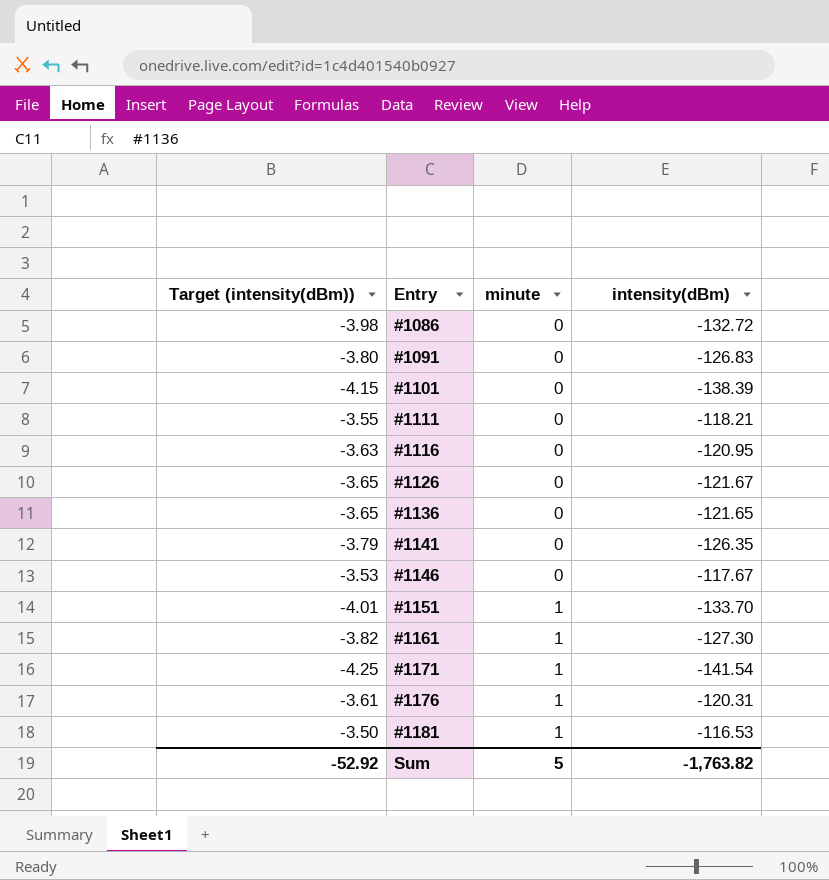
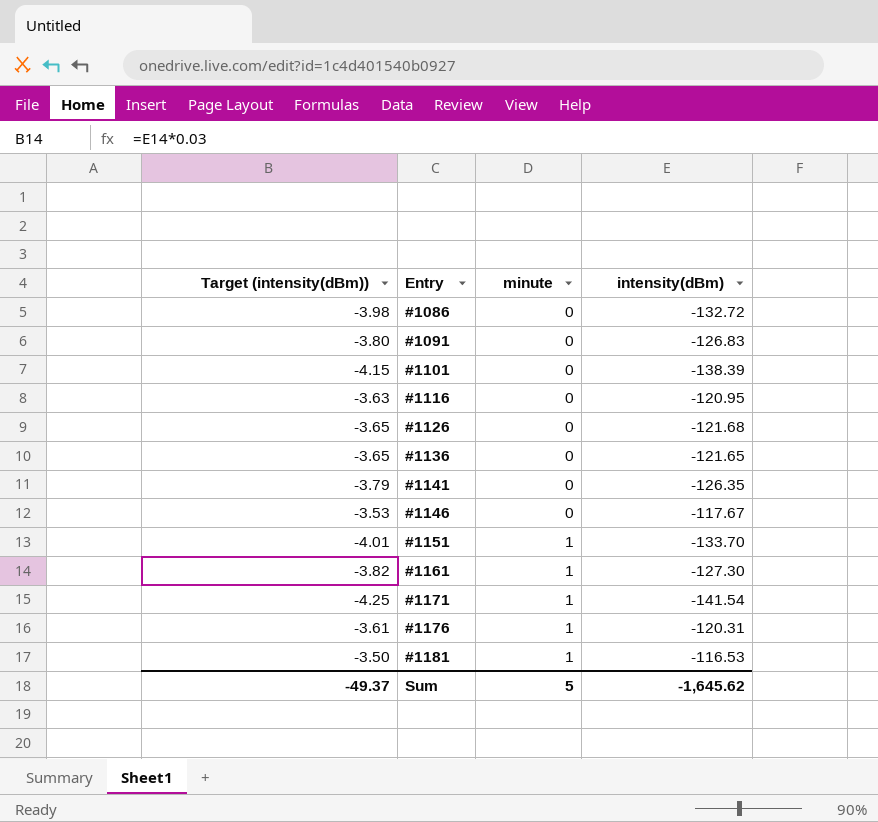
row #1111: -3.55 | 0 | -118.21 -> none
#1126 | intensity(dBm): -121.67 -> -121.68
Sum | Target (intensity(dBm)): -52.92 -> -49.37
Sum | intensity(dBm): -1,763.82 -> -1,645.62

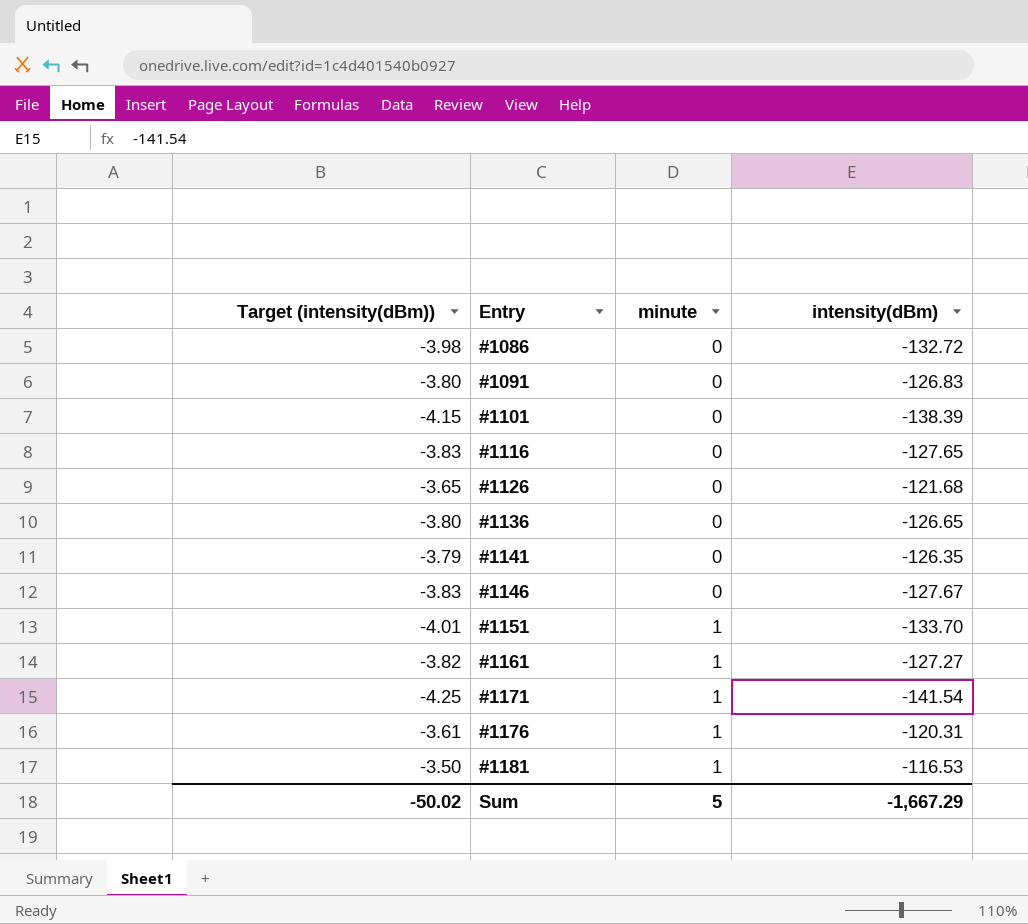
#1116 | Target (intensity(dBm)): -3.63 -> -3.83
#1116 | intensity(dBm): -120.95 -> -127.65
#1136 | Target (intensity(dBm)): -3.65 -> -3.80
#1136 | intensity(dBm): -121.65 -> -126.65
#1146 | Target (intensity(dBm)): -3.53 -> -3.83
#1146 | intensity(dBm): -117.67 -> -127.67
#1161 | intensity(dBm): -127.30 -> -127.27
Sum | Target (intensity(dBm)): -49.37 -> -50.02
Sum | intensity(dBm): -1,645.62 -> -1,667.29

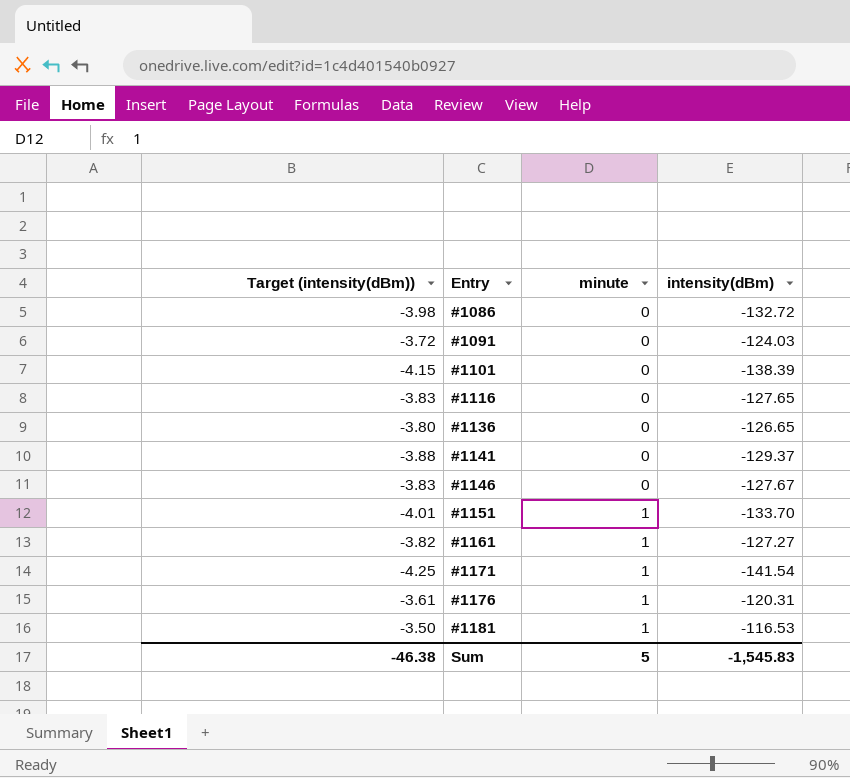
row #1126: -3.65 | 0 | -121.68 -> none
#1091 | Target (intensity(dBm)): -3.80 -> -3.72
#1091 | intensity(dBm): -126.83 -> -124.03
#1141 | Target (intensity(dBm)): -3.79 -> -3.88
#1141 | intensity(dBm): -126.35 -> -129.37
Sum | Target (intensity(dBm)): -50.02 -> -46.38
Sum | intensity(dBm): -1,667.29 -> -1,545.83

